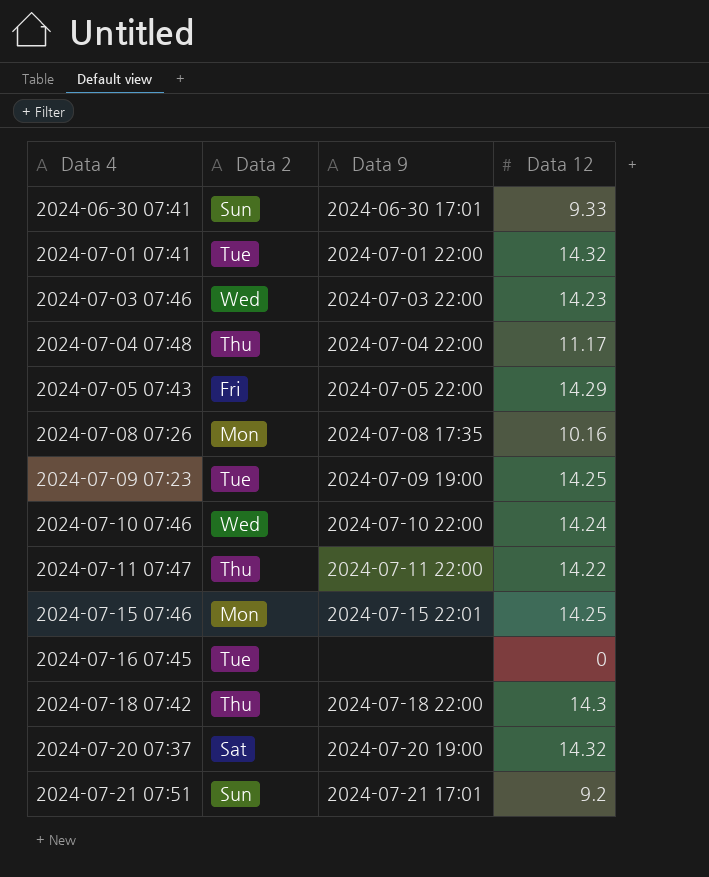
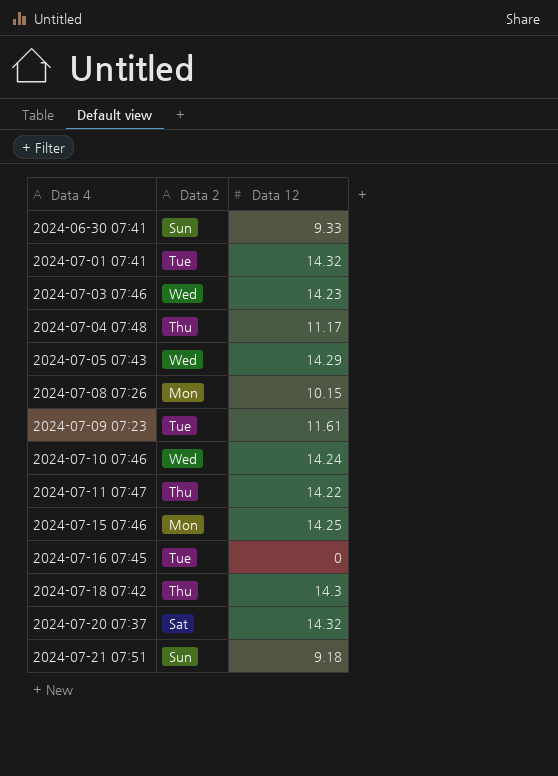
column Data 9 | position: 3 -> none
2024-07-05 07:43 | Data 2: Fri -> Wed
2024-07-08 07:26 | Data 12: 10.16 -> 10.15
2024-07-09 07:23 | Data 12: 14.25 -> 11.61
2024-07-21 07:51 | Data 12: 9.2 -> 9.18

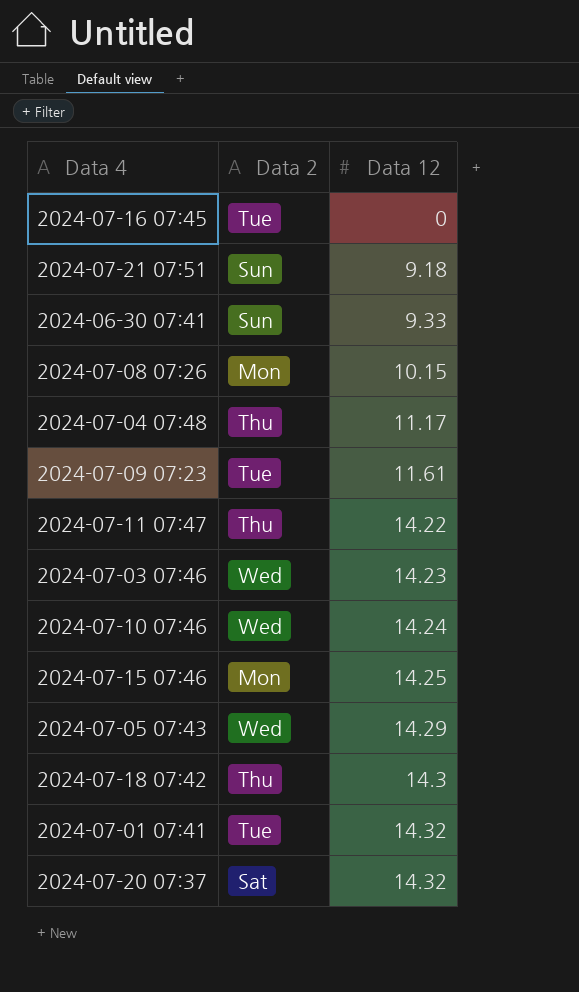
row order: Data 4 ascending -> Data 12 ascending

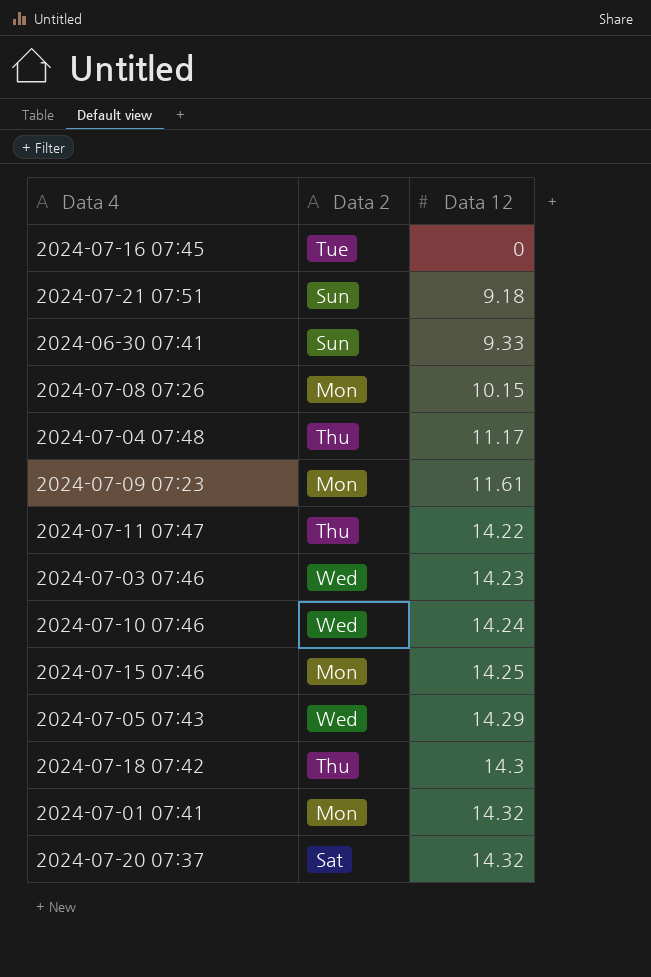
2024-07-09 07:23 | Data 2: Tue -> Mon
2024-07-01 07:41 | Data 2: Tue -> Mon

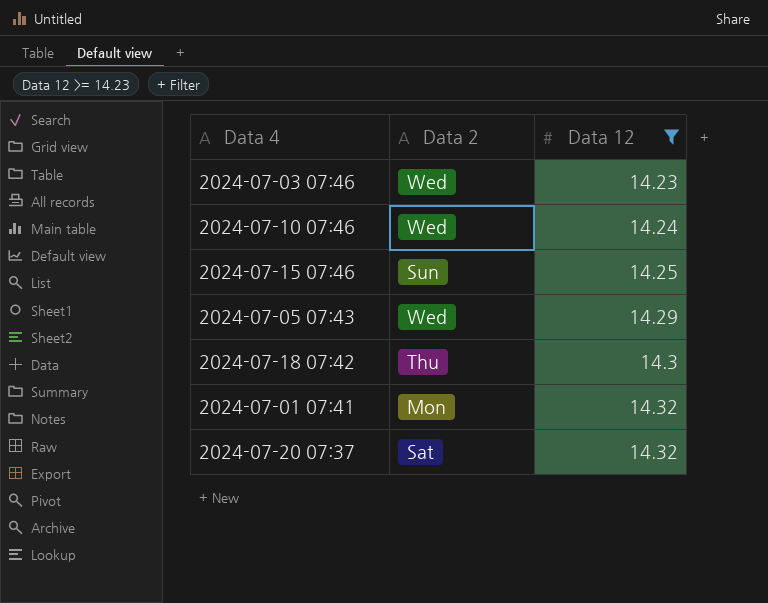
filter: none -> Data 12 >= 14.23
2024-07-15 07:46 | Data 2: Mon -> Sun

